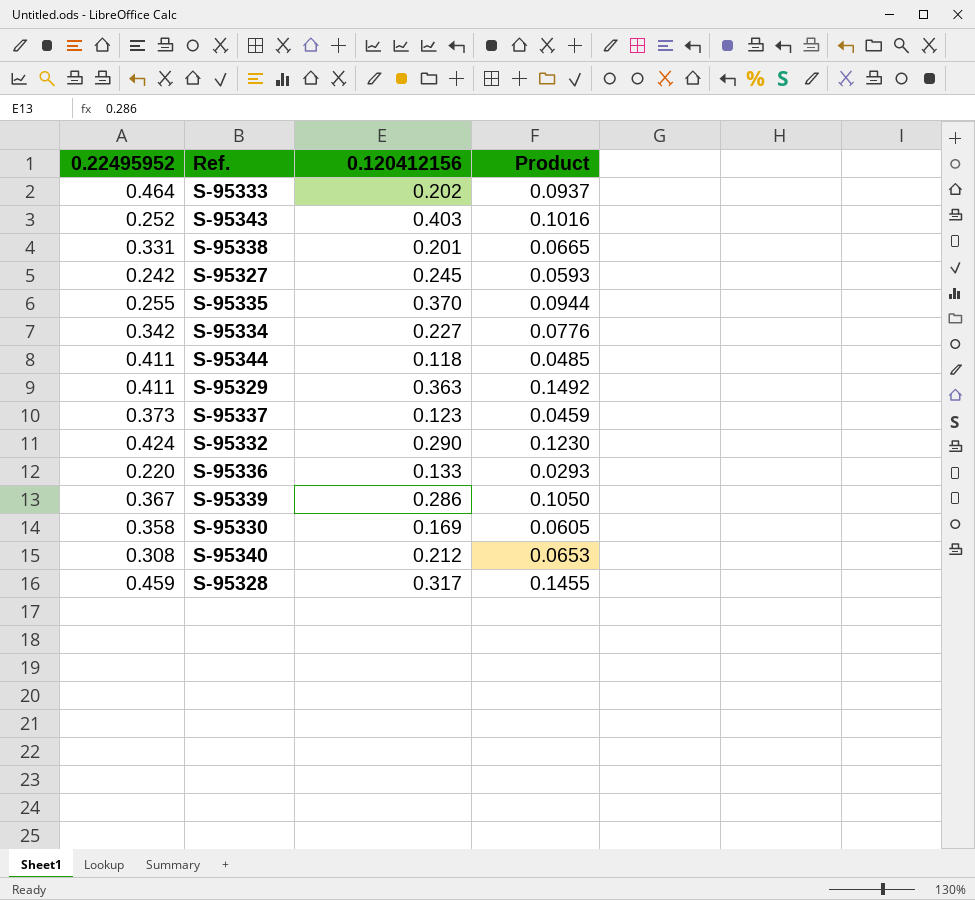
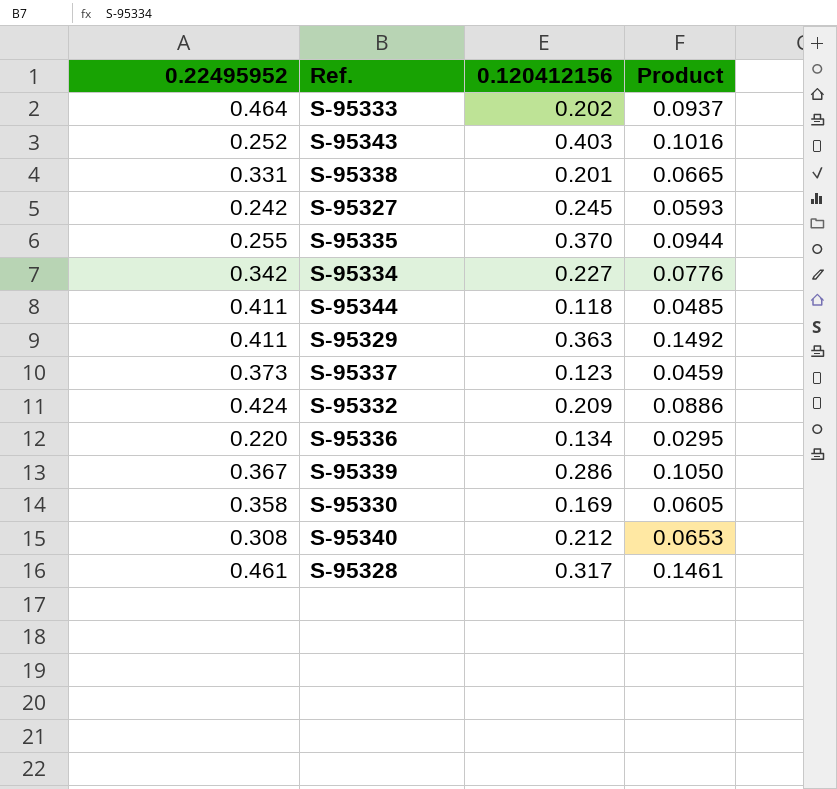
S-95332 | 0.120412156: 0.290 -> 0.209
S-95332 | Product: 0.1230 -> 0.0886
S-95336 | 0.120412156: 0.133 -> 0.134
S-95336 | Product: 0.0293 -> 0.0295
S-95328 | 0.22495952: 0.459 -> 0.461
S-95328 | Product: 0.1455 -> 0.1461

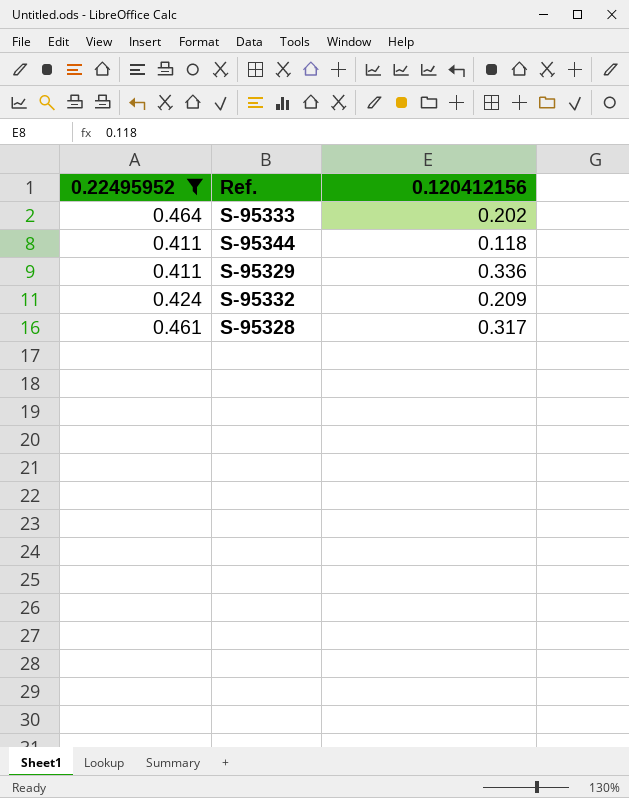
filter: none -> 0.22495952 >= 0.411
column Product | formula: [0.22495952] * [0.120412156] -> none
S-95329 | 0.120412156: 0.363 -> 0.336

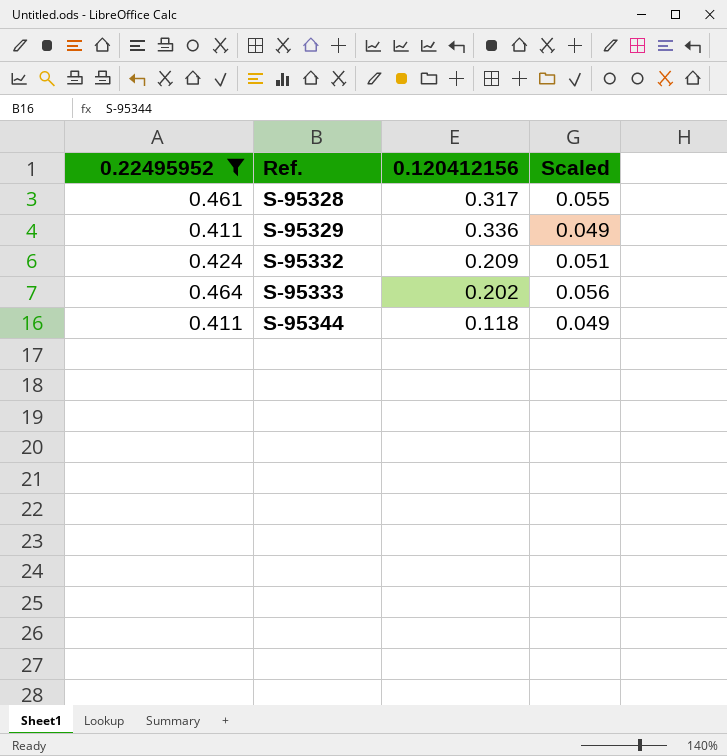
row order: none -> Ref. ascending
column Scaled | formula: none -> [0.22495952] * 0.12

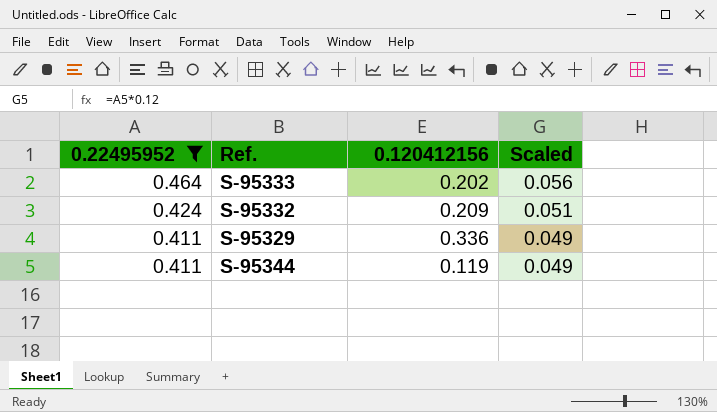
row order: Ref. ascending -> 0.22495952 descending
row S-95328: 0.461 | 0.317 | 0.055 -> none
S-95344 | 0.120412156: 0.118 -> 0.119

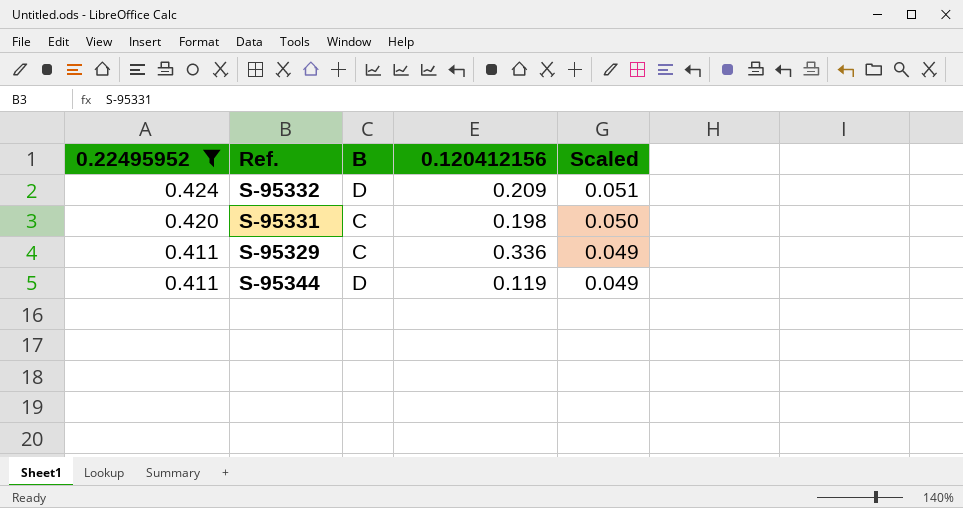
column B | position: none -> 3
row S-95333: 0.464 | 0.202 | 0.056 -> none
row S-95331: none -> 0.420 | C | 0.198 | 0.050

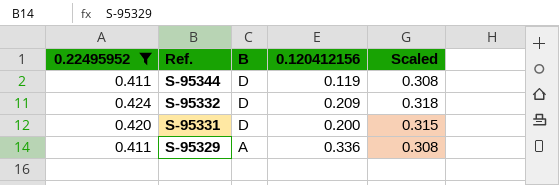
row order: 0.22495952 descending -> Ref. descending
column Scaled | formula: [0.22495952] * 0.12 -> [0.22495952] * 0.75
S-95331 | B: C -> D
S-95331 | 0.120412156: 0.198 -> 0.200
S-95329 | B: C -> A

